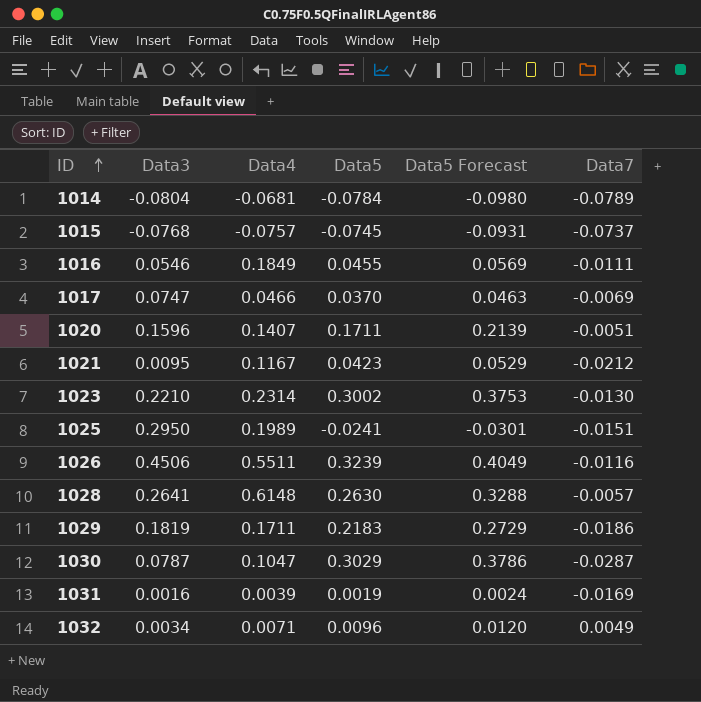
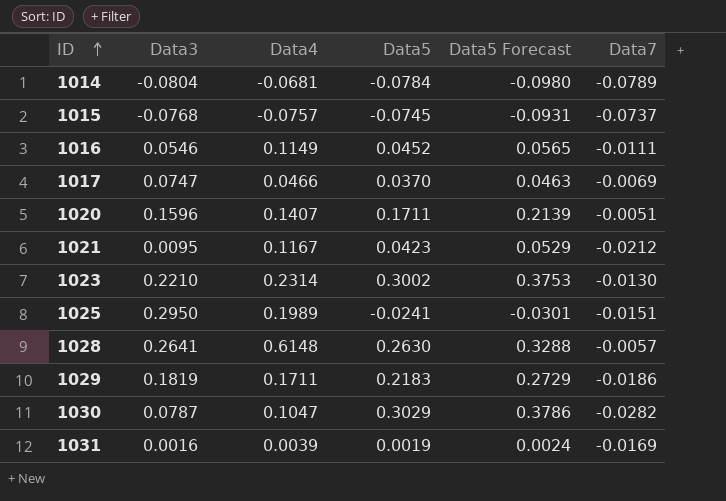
row 1026: 0.4506 | 0.5511 | 0.3239 | 0.4049 | -0.0116 -> none
row 1032: 0.0034 | 0.0071 | 0.0096 | 0.0120 | 0.0049 -> none
1016 | Data4: 0.1849 -> 0.1149
1016 | Data5: 0.0455 -> 0.0452
1016 | Data5 Forecast: 0.0569 -> 0.0565
1030 | Data7: -0.0287 -> -0.0282

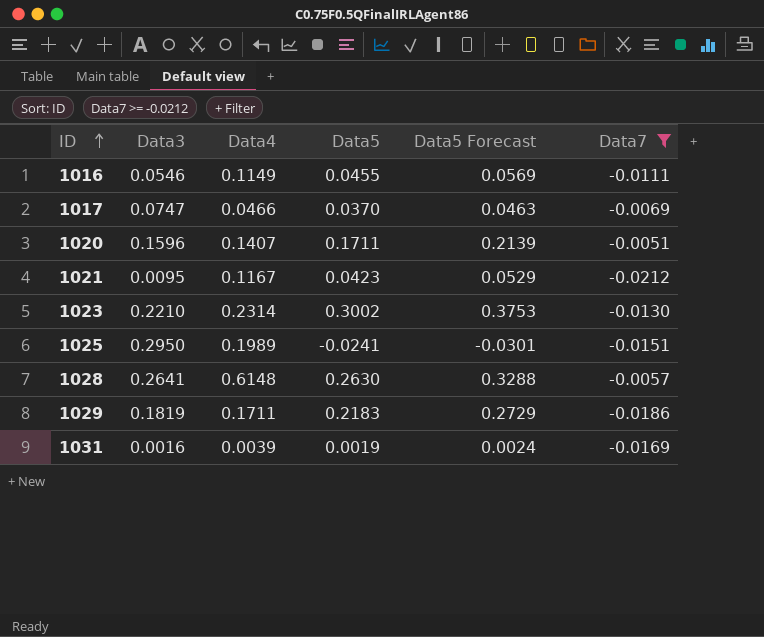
filter: none -> Data7 >= -0.0212
1016 | Data5: 0.0452 -> 0.0455
1016 | Data5 Forecast: 0.0565 -> 0.0569

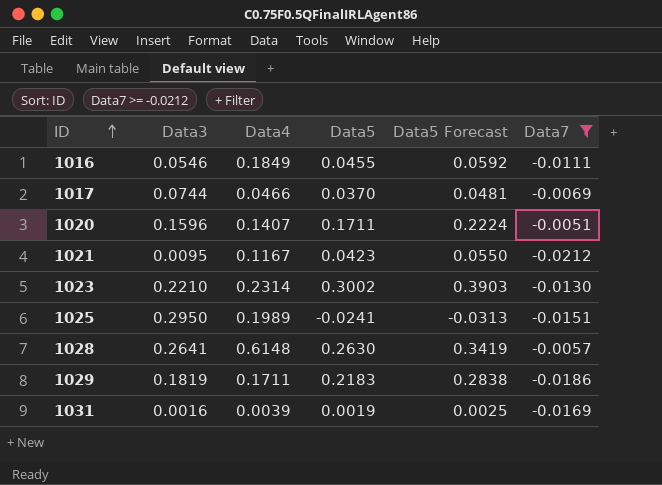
column Data5 Forecast | formula: [Data5] * 1.25 -> [Data5] * 1.3
1016 | Data4: 0.1149 -> 0.1849
1017 | Data3: 0.0747 -> 0.0744

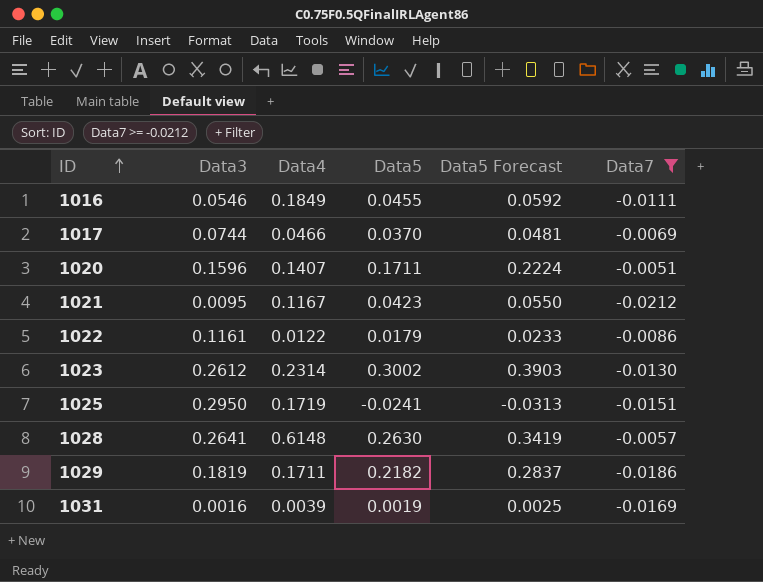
row 1022: none -> 0.1161 | 0.0122 | 0.0179 | 0.0233 | -0.0086
1023 | Data3: 0.2210 -> 0.2612
1025 | Data4: 0.1989 -> 0.1719
1029 | Data5: 0.2183 -> 0.2182
1029 | Data5 Forecast: 0.2838 -> 0.2837

